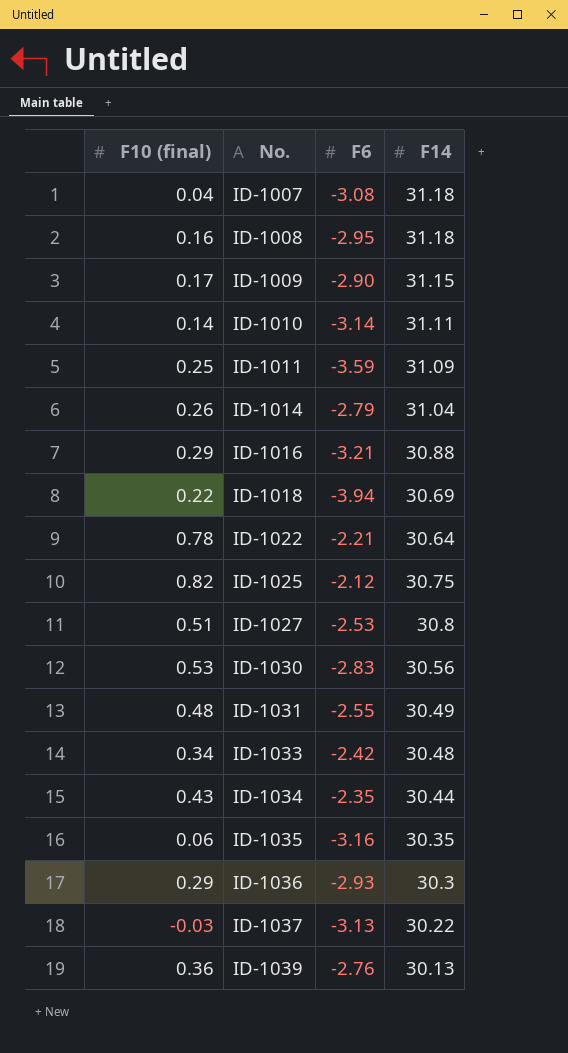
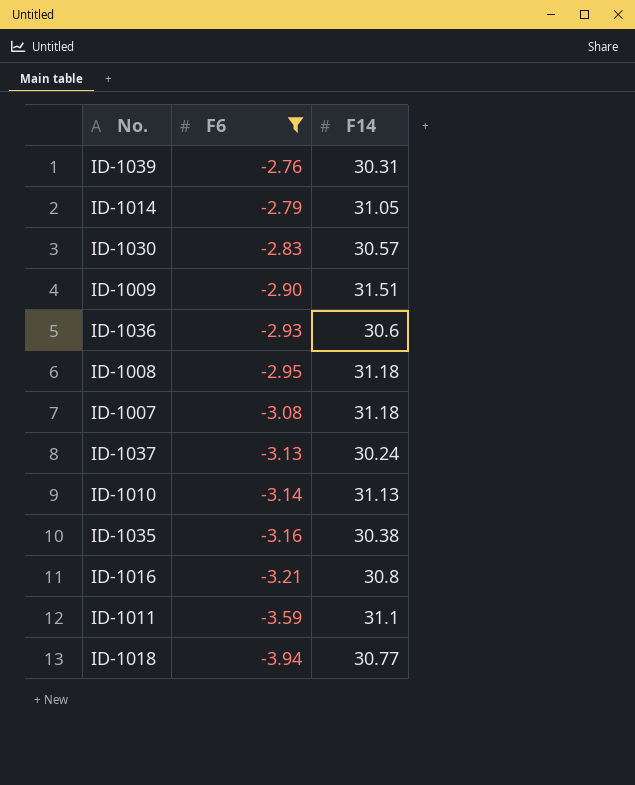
filter: none -> F6 <= -2.76
row order: No. ascending -> F6 descending
column F10 (final) | position: 1 -> none
ID-1039 | F14: 30.13 -> 30.31
ID-1014 | F14: 31.04 -> 31.05
ID-1030 | F14: 30.56 -> 30.57
ID-1009 | F14: 31.15 -> 31.51
ID-1036 | F14: 30.3 -> 30.6
ID-1037 | F14: 30.22 -> 30.24
ID-1010 | F14: 31.11 -> 31.13
ID-1035 | F14: 30.35 -> 30.38
ID-1016 | F14: 30.88 -> 30.8
ID-1011 | F14: 31.09 -> 31.1
ID-1018 | F14: 30.69 -> 30.77

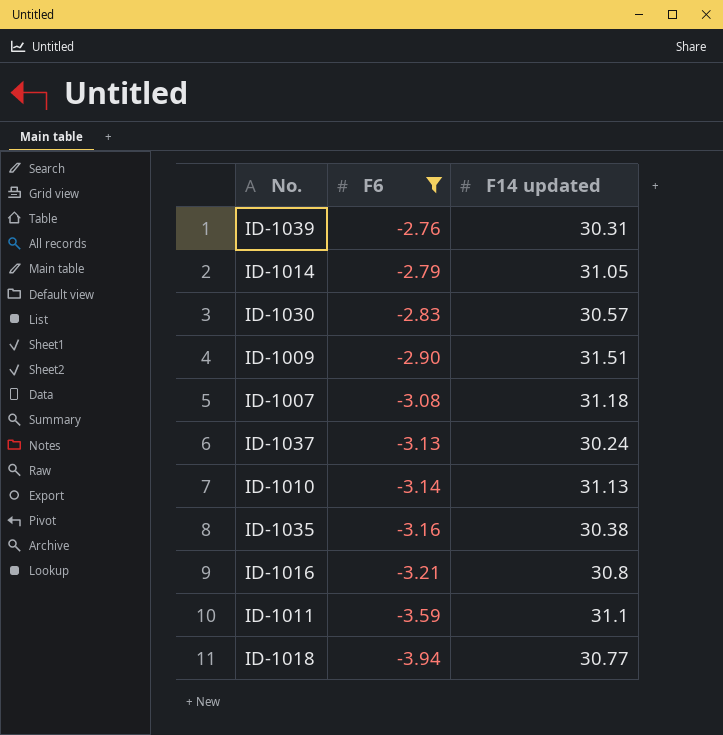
column name: F14 -> F14 updated
row ID-1036: -2.93 | 30.6 -> none
row ID-1008: -2.95 | 31.18 -> none

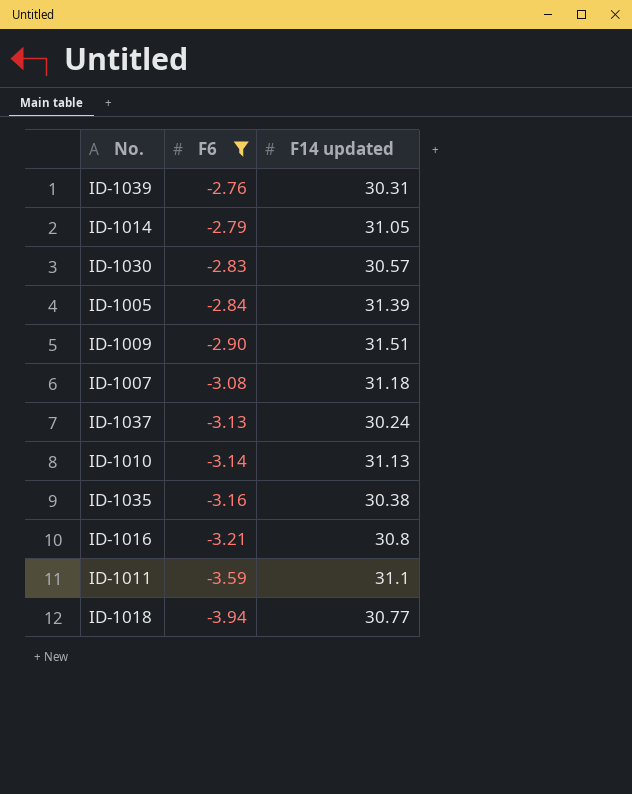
row ID-1005: none -> -2.84 | 31.39

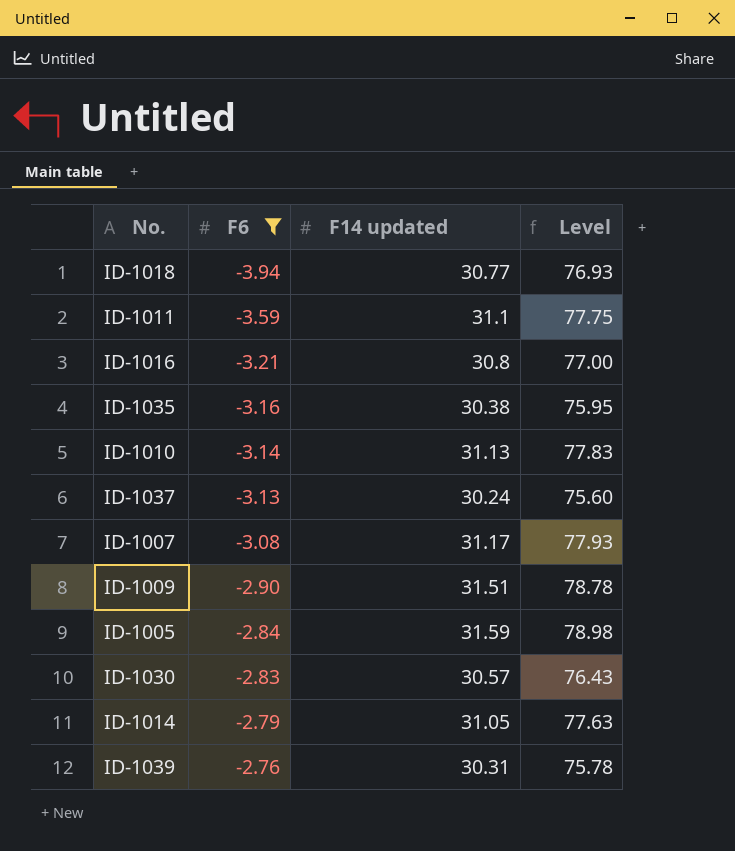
row order: F6 descending -> F6 ascending
column Level | formula: none -> [F14 updated] * 2.5
ID-1007 | F14 updated: 31.18 -> 31.17
ID-1005 | F14 updated: 31.39 -> 31.59

